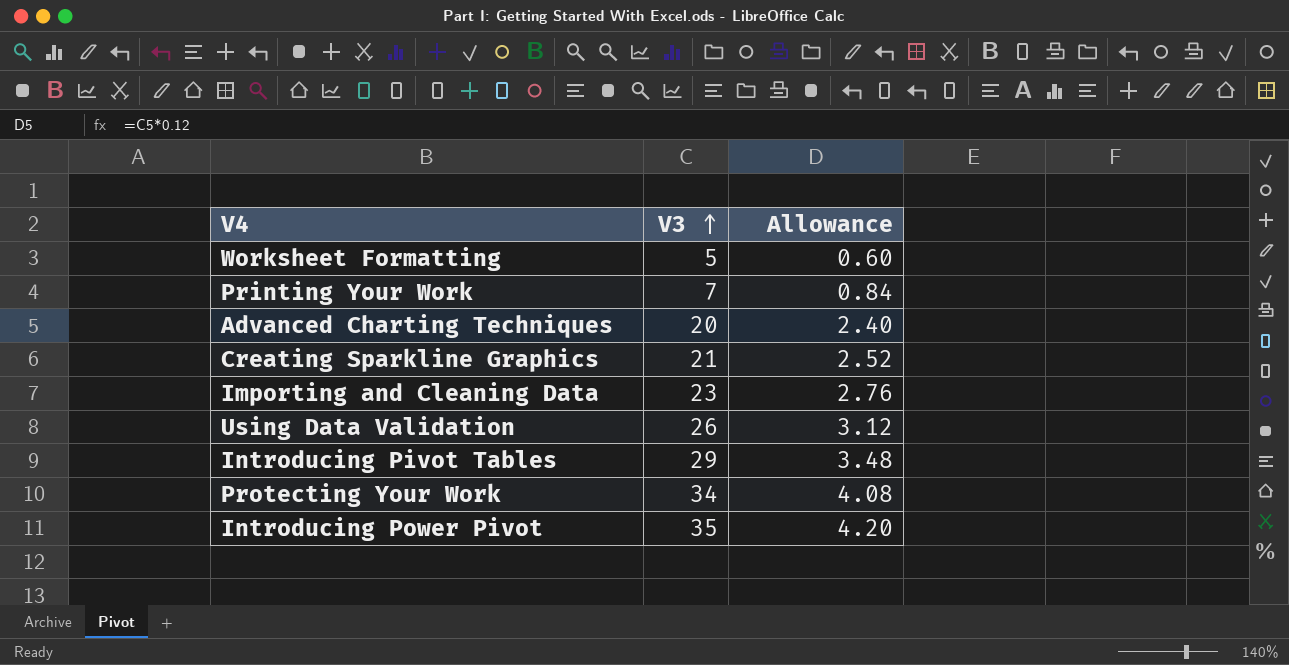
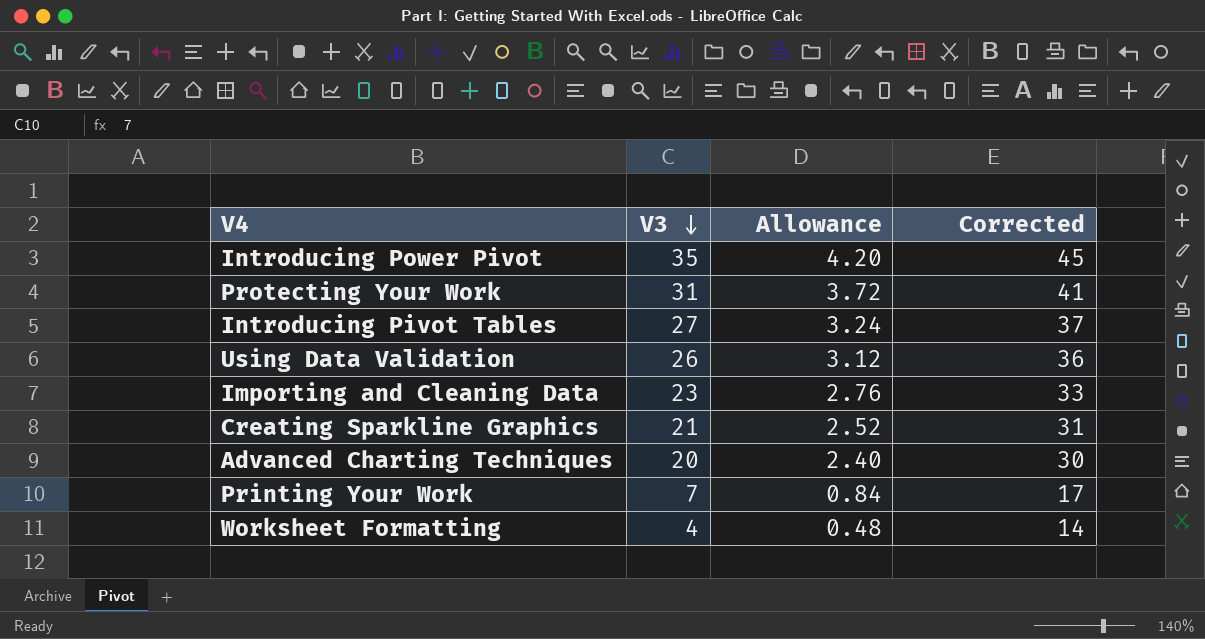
row order: V3 ascending -> V3 descending
column Corrected | formula: none -> [V3] + 10
Protecting Your Work | V3: 34 -> 31
Protecting Your Work | Allowance: 4.08 -> 3.72
Introducing Pivot Tables | V3: 29 -> 27
Introducing Pivot Tables | Allowance: 3.48 -> 3.24
Worksheet Formatting | V3: 5 -> 4
Worksheet Formatting | Allowance: 0.60 -> 0.48

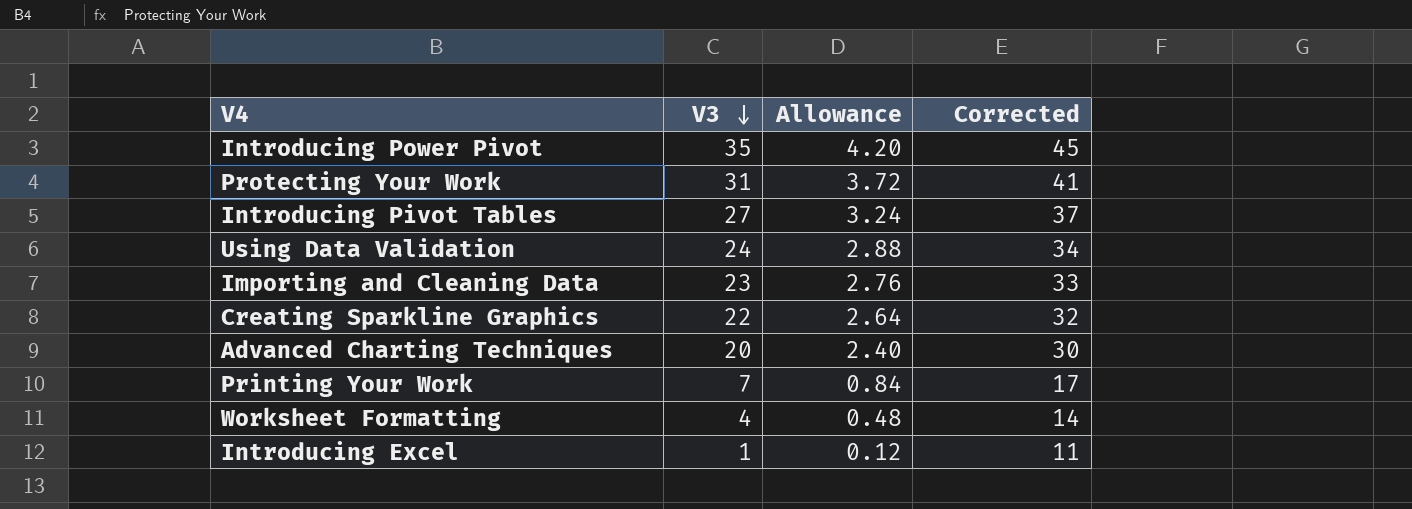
Using Data Validation | V3: 26 -> 24
Using Data Validation | Allowance: 3.12 -> 2.88
Using Data Validation | Corrected: 36 -> 34
Creating Sparkline Graphics | V3: 21 -> 22
Creating Sparkline Graphics | Allowance: 2.52 -> 2.64
Creating Sparkline Graphics | Corrected: 31 -> 32
row Introducing Excel: none -> 1 | 0.12 | 11

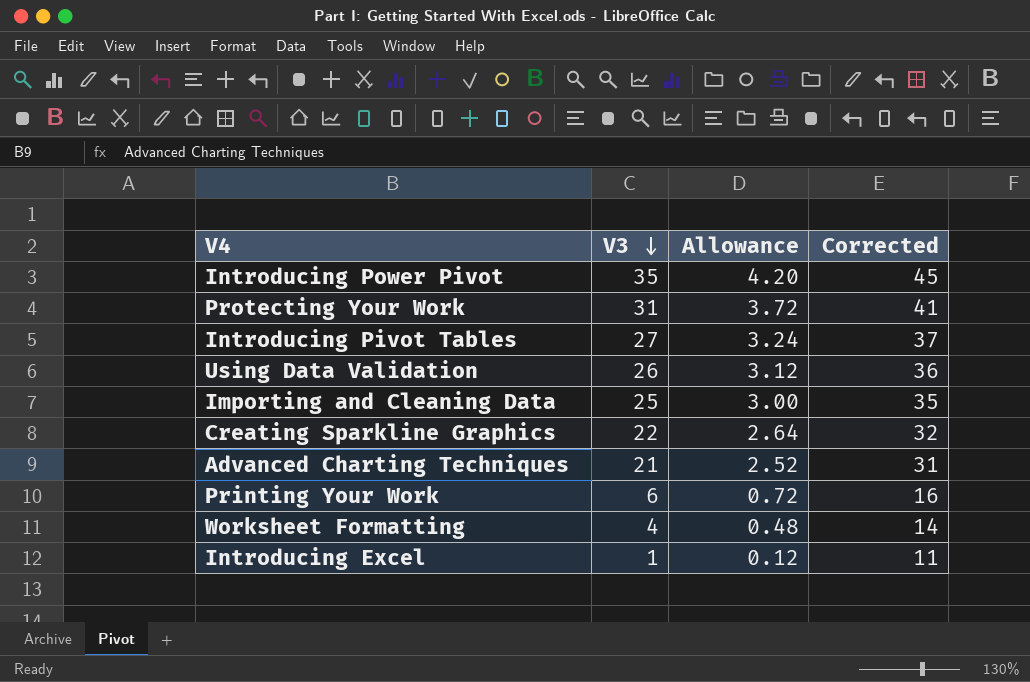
Using Data Validation | V3: 24 -> 26
Using Data Validation | Allowance: 2.88 -> 3.12
Using Data Validation | Corrected: 34 -> 36
Importing and Cleaning Data | V3: 23 -> 25
Importing and Cleaning Data | Allowance: 2.76 -> 3.00
Importing and Cleaning Data | Corrected: 33 -> 35
Advanced Charting Techniques | V3: 20 -> 21
Advanced Charting Techniques | Allowance: 2.40 -> 2.52
Advanced Charting Techniques | Corrected: 30 -> 31
Printing Your Work | V3: 7 -> 6
Printing Your Work | Allowance: 0.84 -> 0.72
Printing Your Work | Corrected: 17 -> 16

